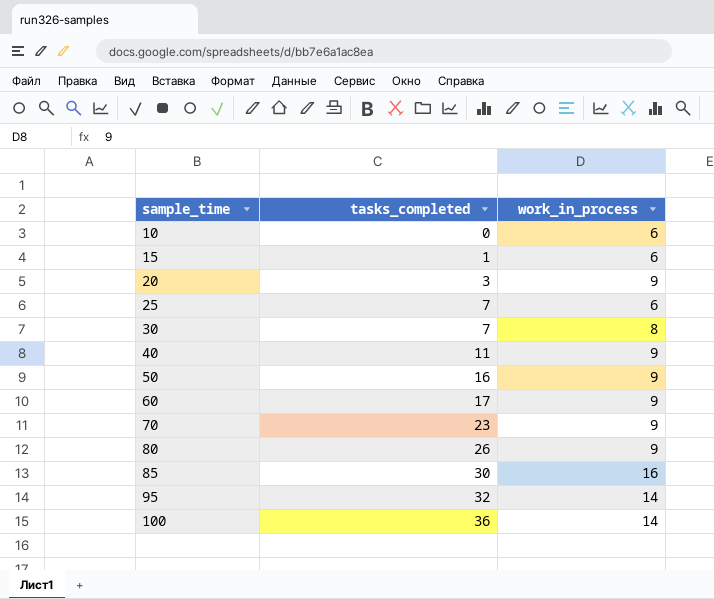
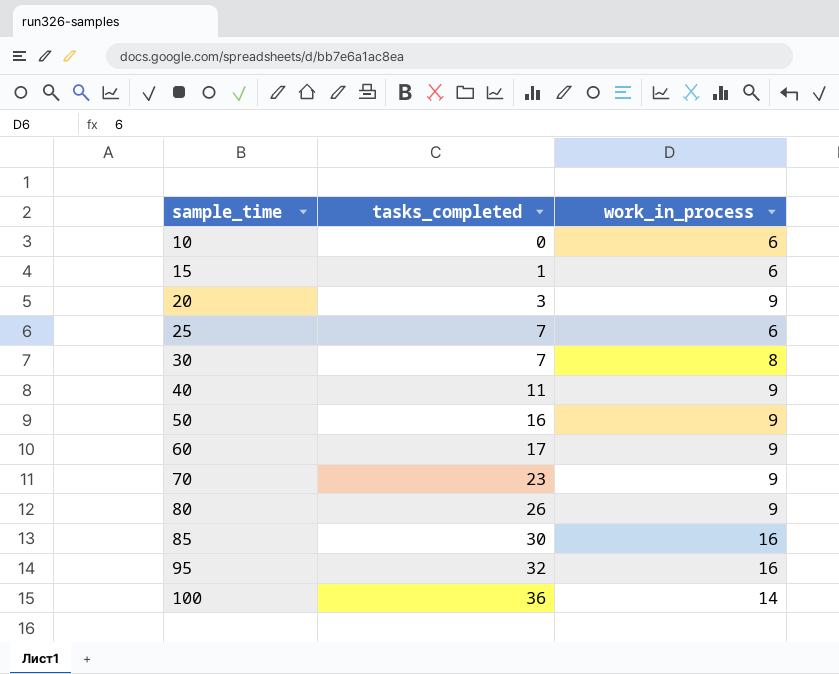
95 | work_in_process: 14 -> 16

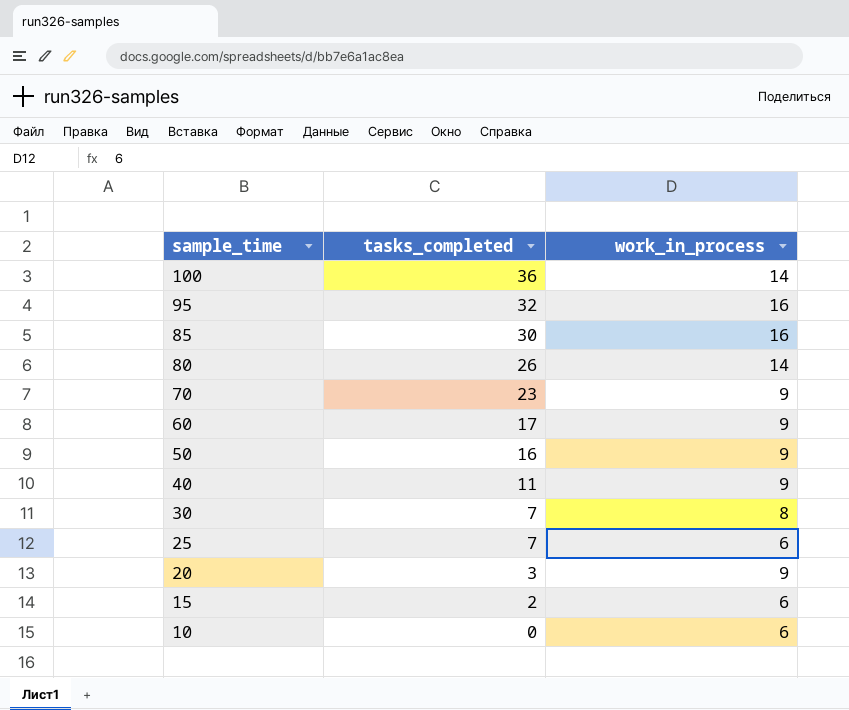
row order: sample_time ascending -> sample_time descending
80 | work_in_process: 9 -> 14
15 | tasks_completed: 1 -> 2

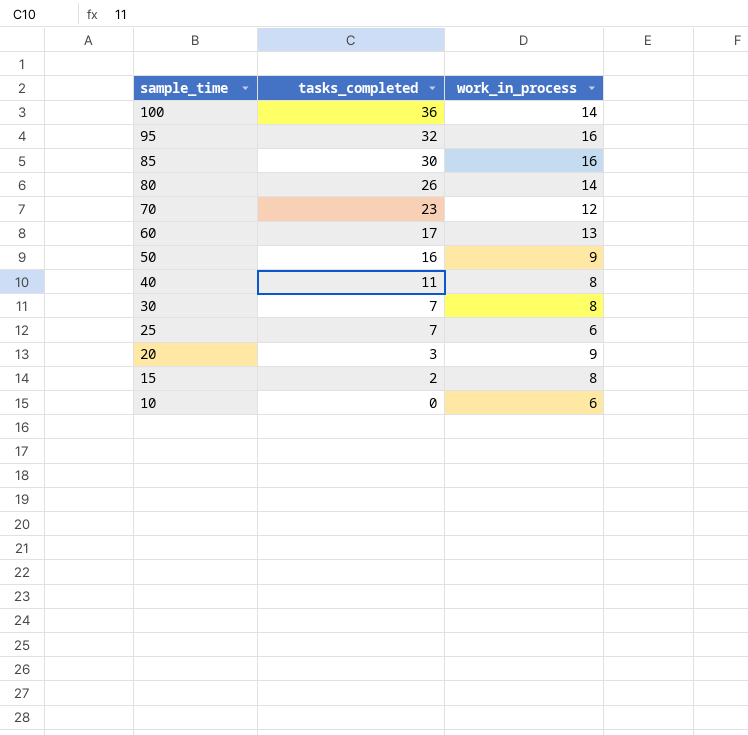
70 | work_in_process: 9 -> 12
60 | work_in_process: 9 -> 13
40 | work_in_process: 9 -> 8
15 | work_in_process: 6 -> 8

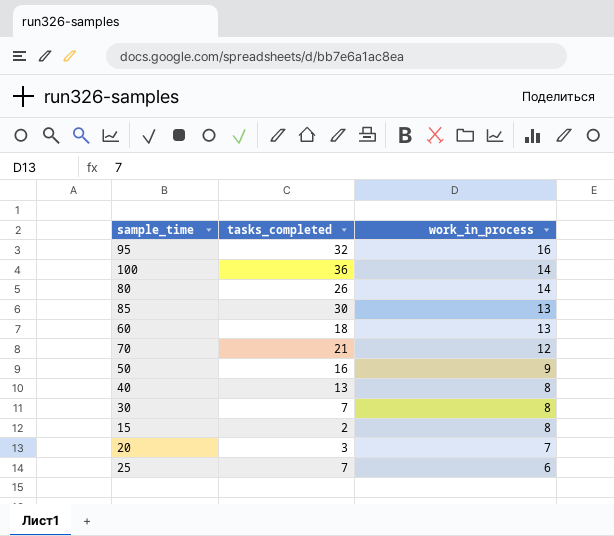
row order: sample_time descending -> work_in_process descending
row 10: 0 | 6 -> none
85 | work_in_process: 16 -> 13
60 | tasks_completed: 17 -> 18
70 | tasks_completed: 23 -> 21
40 | tasks_completed: 11 -> 13
20 | work_in_process: 9 -> 7

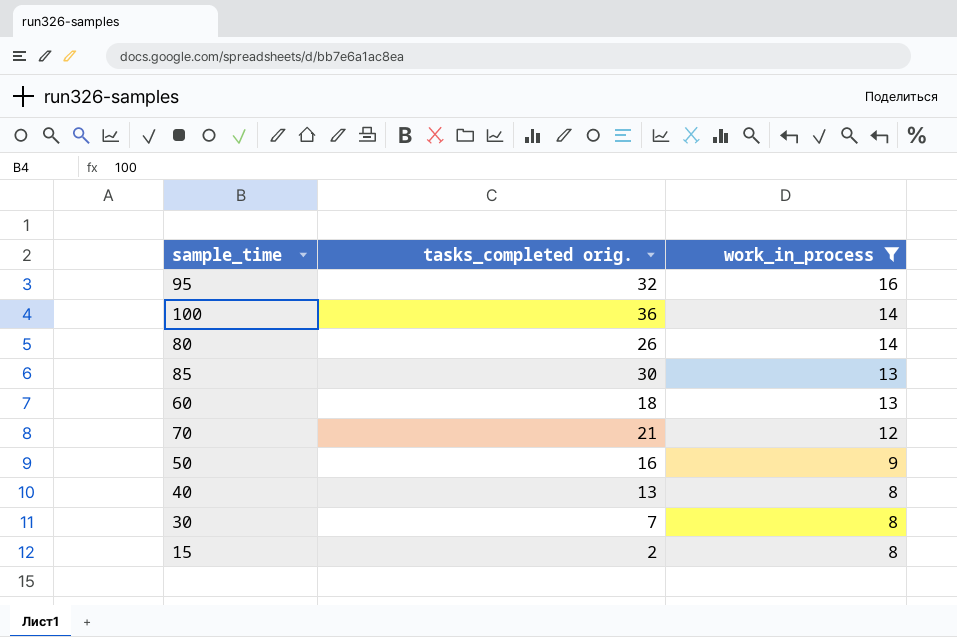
filter: none -> work_in_process >= 8
column name: tasks_completed -> tasks_completed orig.

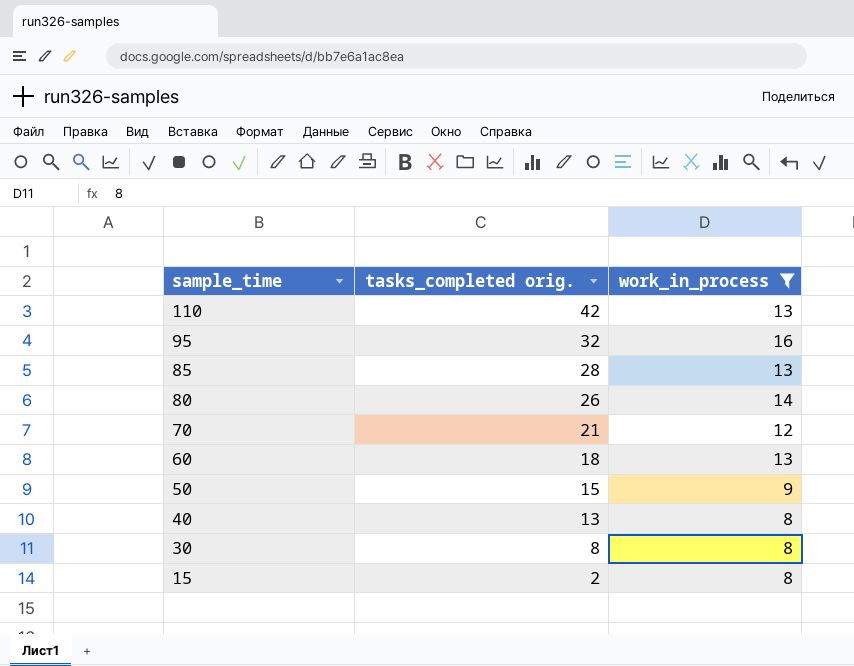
row order: work_in_process descending -> sample_time descending
row 100: 36 | 14 -> none
row 110: none -> 42 | 13
85 | tasks_completed orig.: 30 -> 28
50 | tasks_completed orig.: 16 -> 15
30 | tasks_completed orig.: 7 -> 8

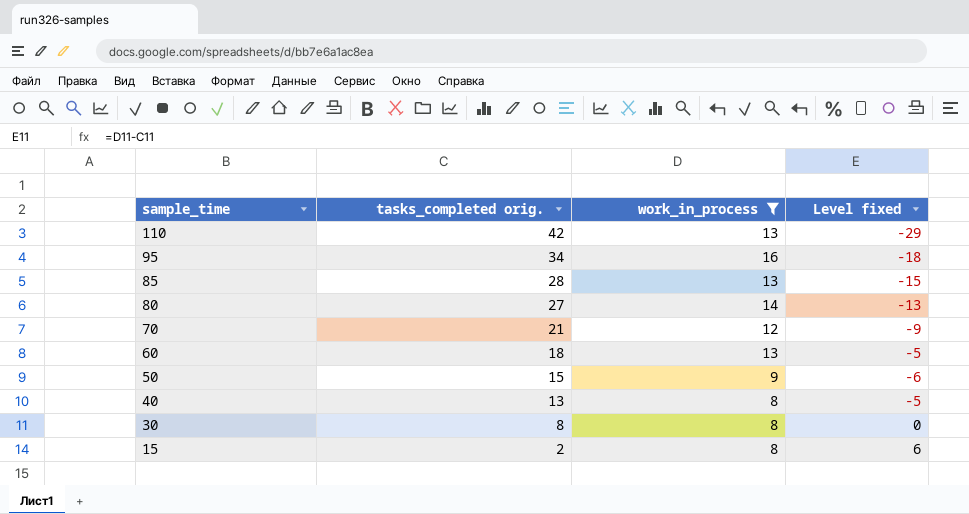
column Level fixed | formula: none -> [work_in_process] - [tasks_completed orig.]
95 | tasks_completed orig.: 32 -> 34
80 | tasks_completed orig.: 26 -> 27

